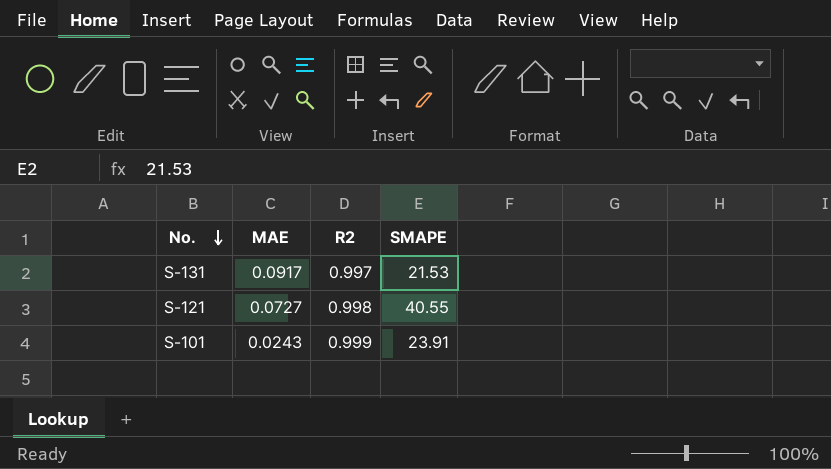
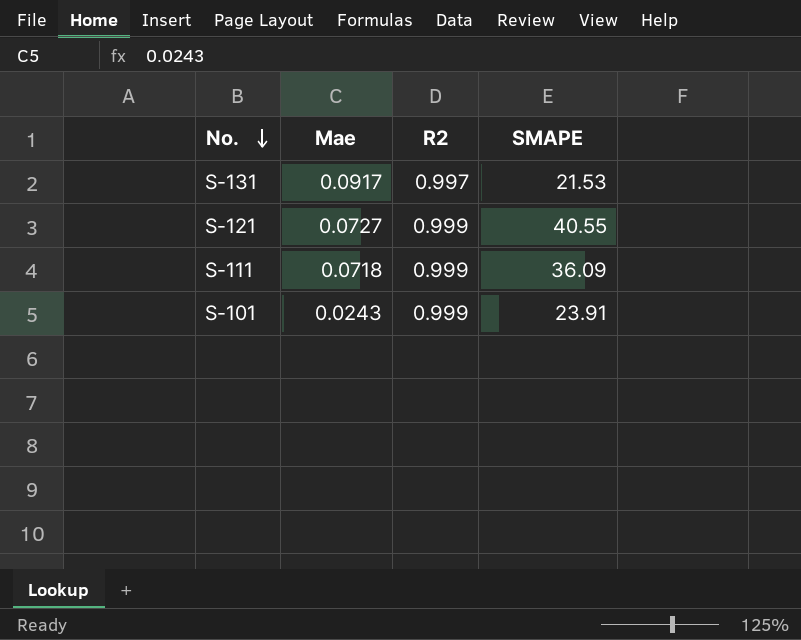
column name: MAE -> Mae
S-121 | R2: 0.998 -> 0.999
row S-111: none -> 0.0718 | 0.999 | 36.09

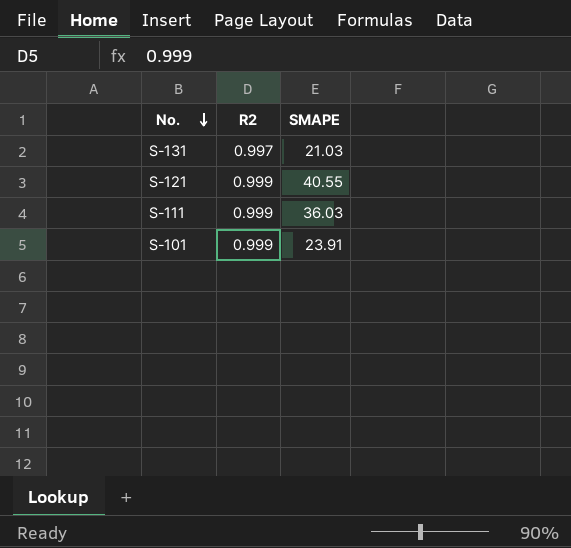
column Mae | position: 2 -> none
S-131 | SMAPE: 21.53 -> 21.03
S-111 | SMAPE: 36.09 -> 36.03

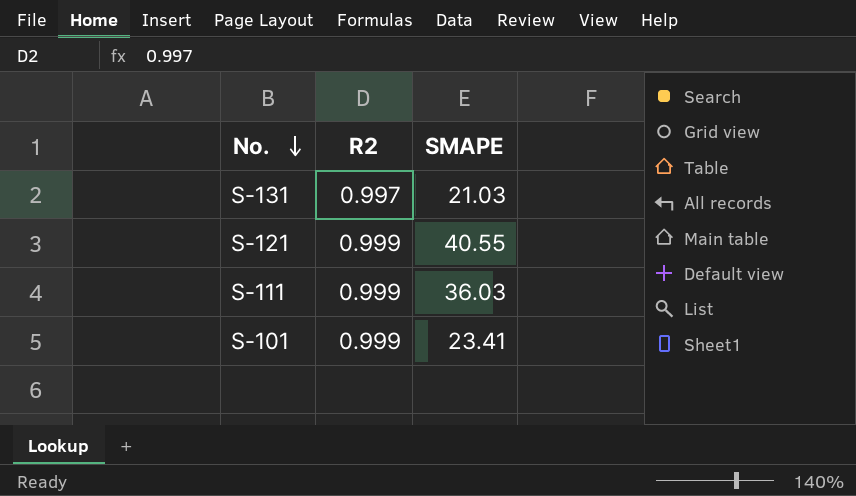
S-101 | SMAPE: 23.91 -> 23.41

